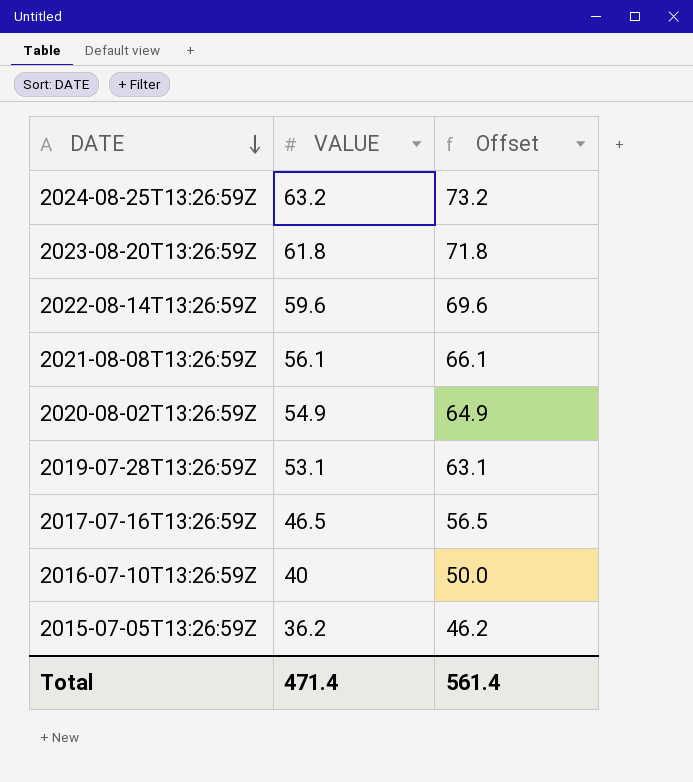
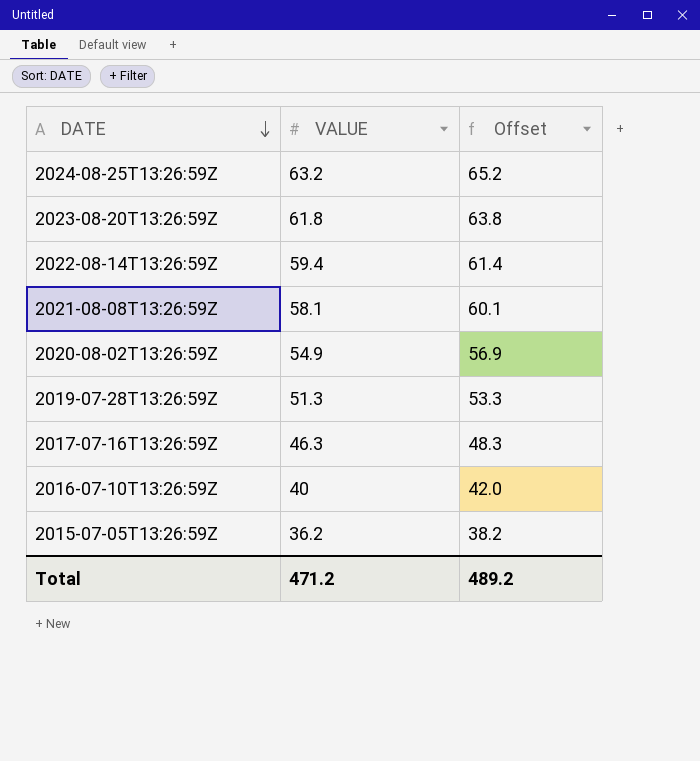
column Offset | formula: [VALUE] + 10 -> [VALUE] + 2
2022-08-14T13:26:59Z | VALUE: 59.6 -> 59.4
2021-08-08T13:26:59Z | VALUE: 56.1 -> 58.1
2019-07-28T13:26:59Z | VALUE: 53.1 -> 51.3
2017-07-16T13:26:59Z | VALUE: 46.5 -> 46.3
Total | VALUE: 471.4 -> 471.2
Total | Offset: 561.4 -> 489.2

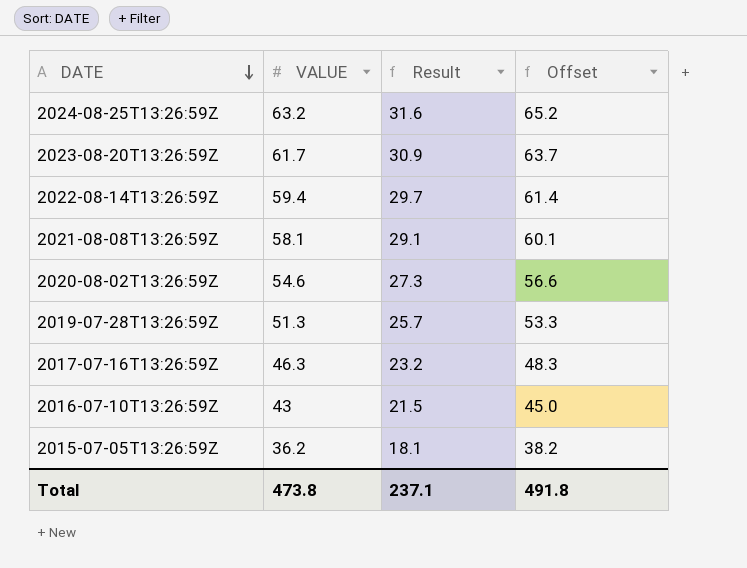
column Result | formula: none -> [VALUE] * 0.5
2023-08-20T13:26:59Z | VALUE: 61.8 -> 61.7
2023-08-20T13:26:59Z | Offset: 63.8 -> 63.7
2020-08-02T13:26:59Z | VALUE: 54.9 -> 54.6
2020-08-02T13:26:59Z | Offset: 56.9 -> 56.6
2016-07-10T13:26:59Z | VALUE: 40 -> 43
2016-07-10T13:26:59Z | Offset: 42.0 -> 45.0
Total | VALUE: 471.2 -> 473.8
Total | Offset: 489.2 -> 491.8

